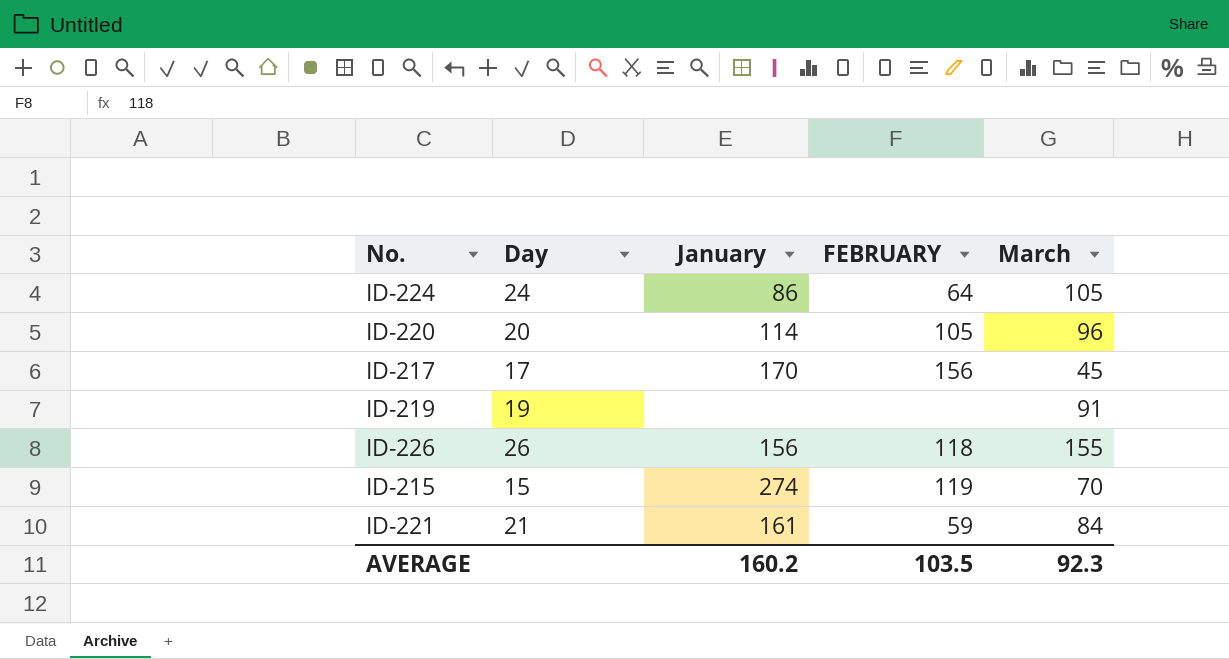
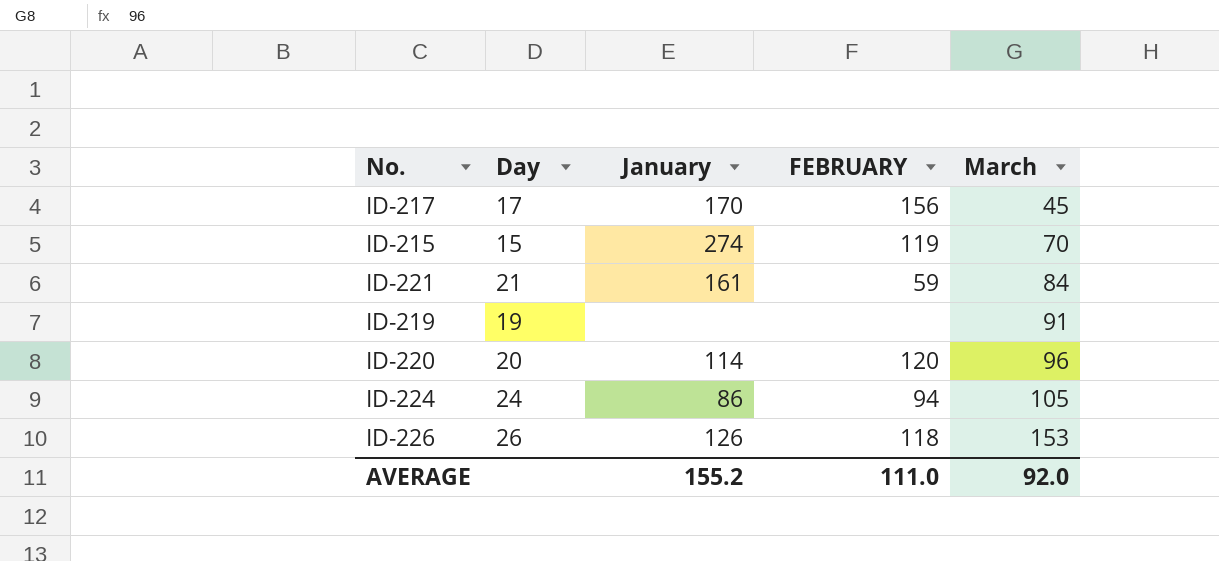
row order: none -> March ascending
ID-220 | FEBRUARY: 105 -> 120
ID-224 | FEBRUARY: 64 -> 94
ID-226 | January: 156 -> 126
ID-226 | March: 155 -> 153
AVERAGE | January: 160.2 -> 155.2
AVERAGE | FEBRUARY: 103.5 -> 111.0
AVERAGE | March: 92.3 -> 92.0

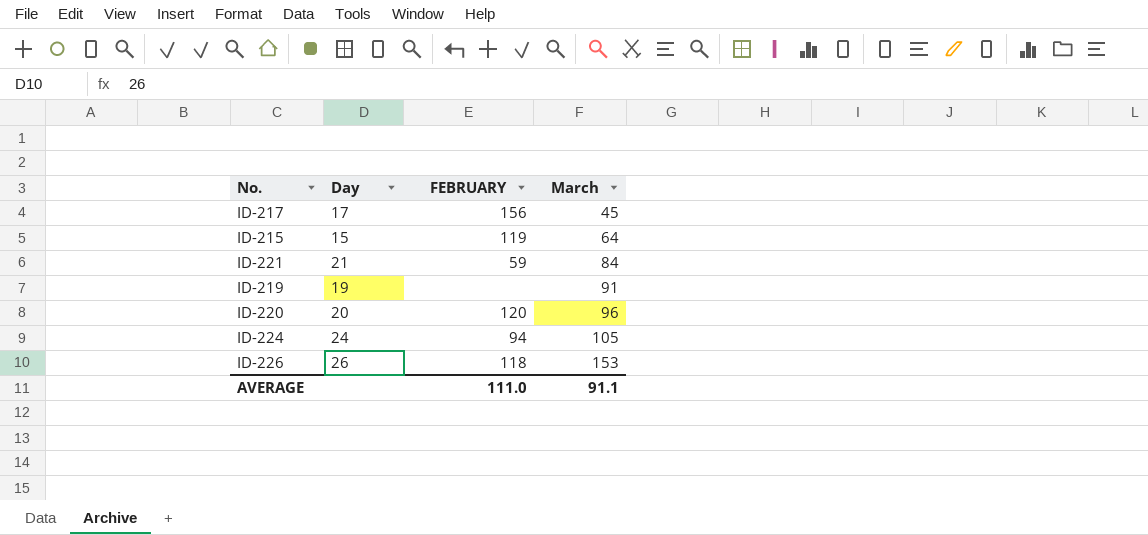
column January | position: 3 -> none
ID-215 | March: 70 -> 64
AVERAGE | March: 92.0 -> 91.1

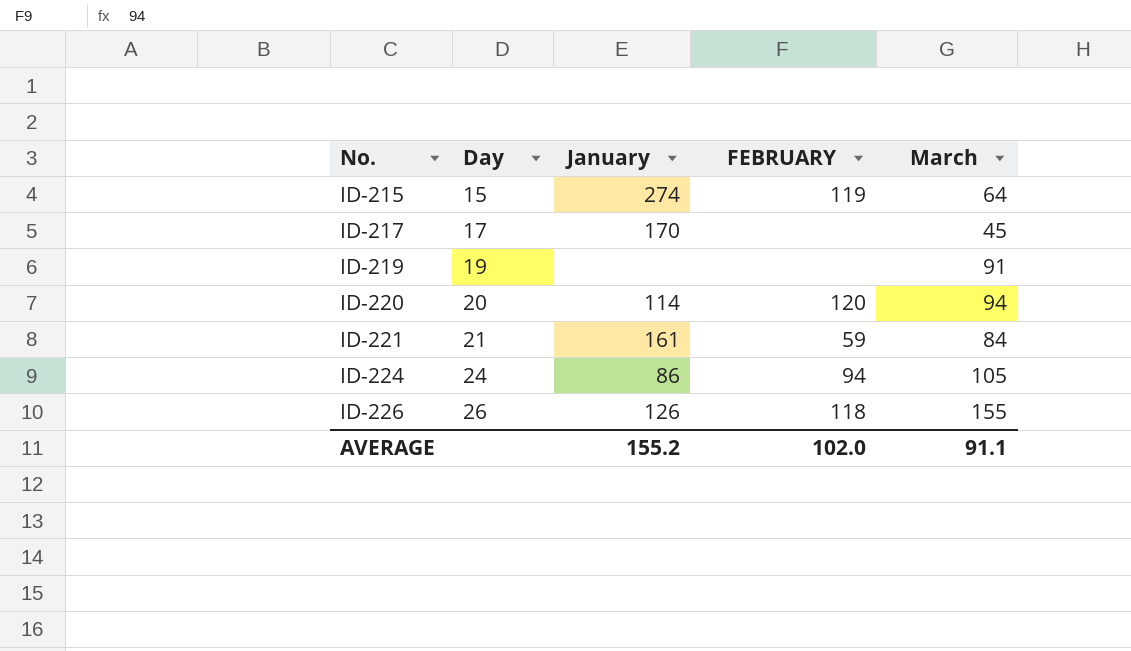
row order: March ascending -> No. ascending
column January | position: none -> 3
ID-217 | FEBRUARY: 156 -> none
ID-220 | March: 96 -> 94
ID-226 | March: 153 -> 155
AVERAGE | FEBRUARY: 111.0 -> 102.0

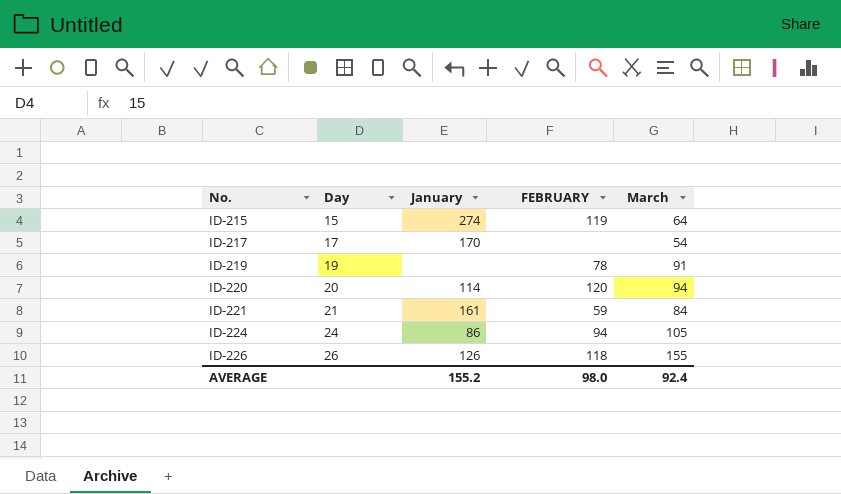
ID-217 | March: 45 -> 54
ID-219 | FEBRUARY: none -> 78
AVERAGE | FEBRUARY: 102.0 -> 98.0
AVERAGE | March: 91.1 -> 92.4

